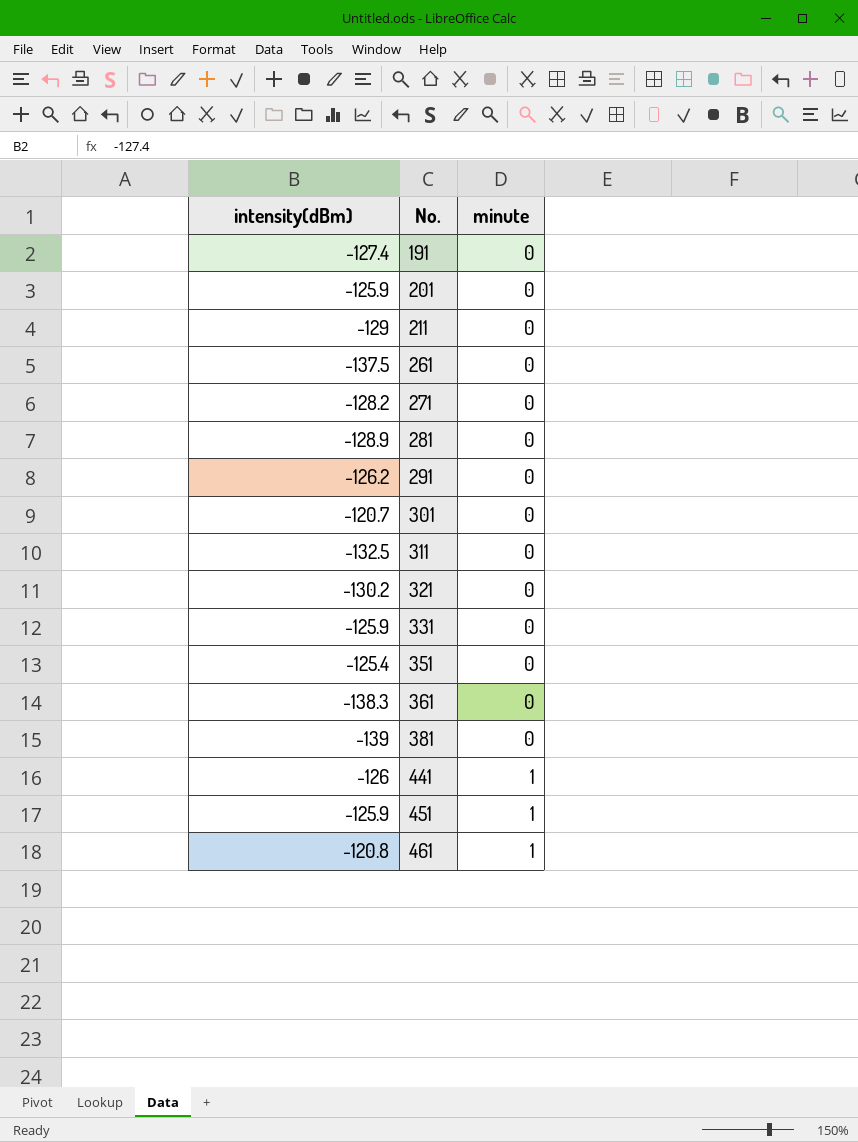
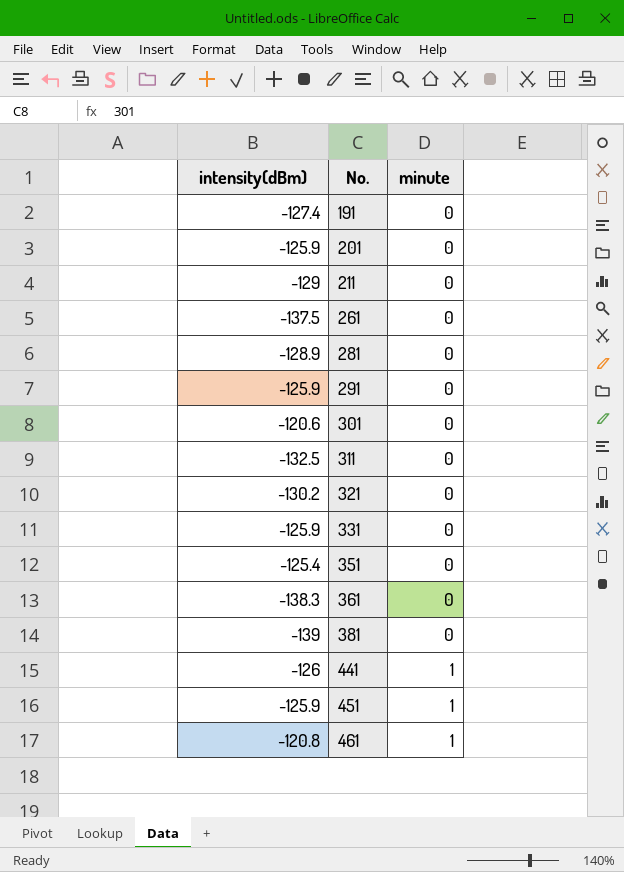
row 271: -128.2 | 0 -> none
291 | intensity(dBm): -126.2 -> -125.9
301 | intensity(dBm): -120.7 -> -120.6

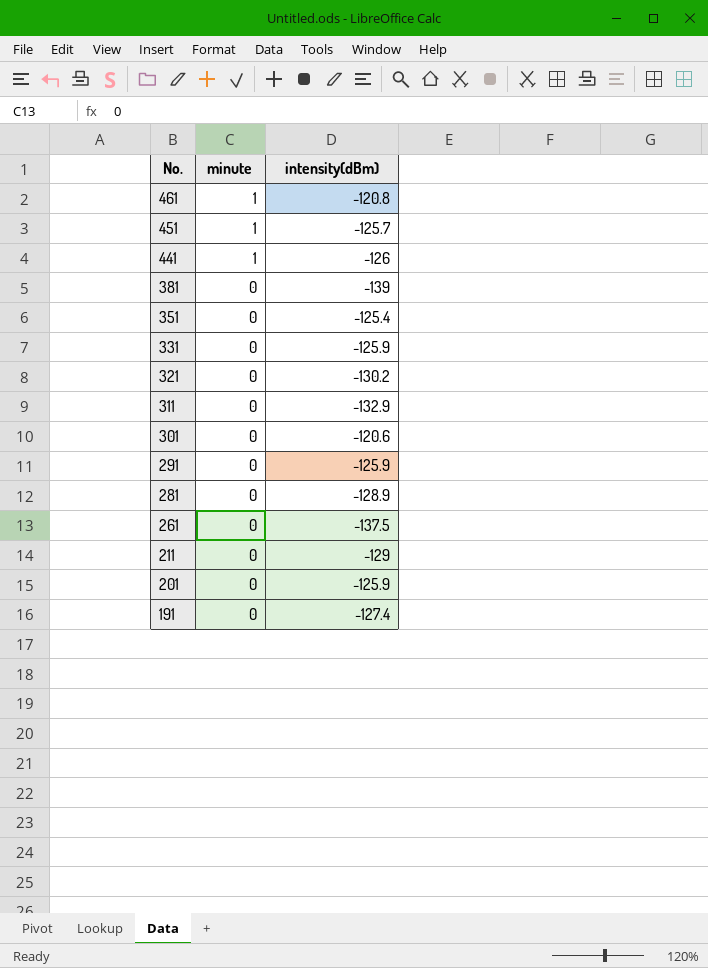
row order: No. ascending -> No. descending
column intensity(dBm) | position: 1 -> 3
row 361: -138.3 | 0 -> none
451 | intensity(dBm): -125.9 -> -125.7
311 | intensity(dBm): -132.5 -> -132.9

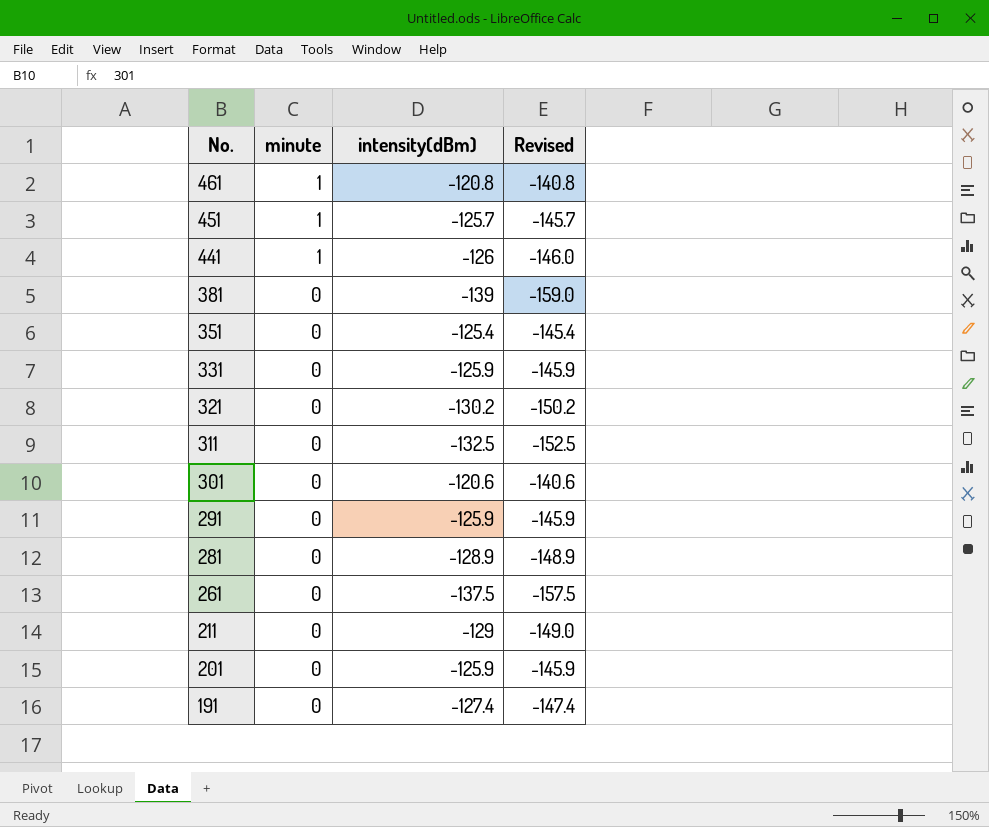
column Revised | formula: none -> [intensity(dBm)] - 20
311 | intensity(dBm): -132.9 -> -132.5

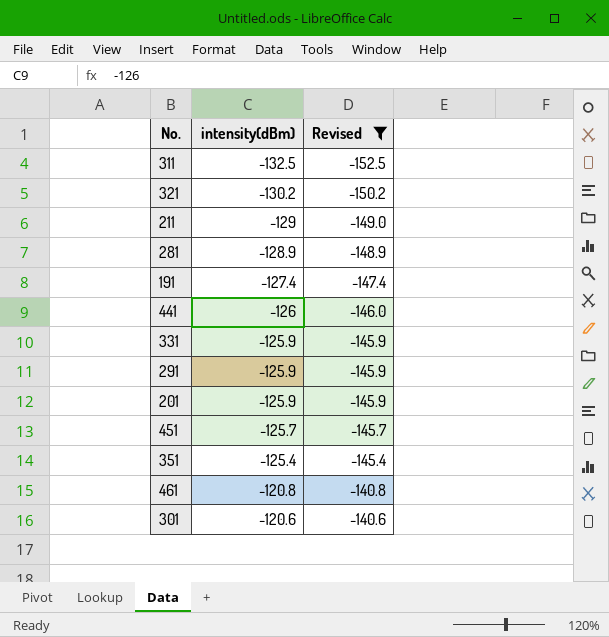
filter: none -> Revised >= -152.5
row order: No. descending -> intensity(dBm) ascending
column minute | position: 2 -> none

